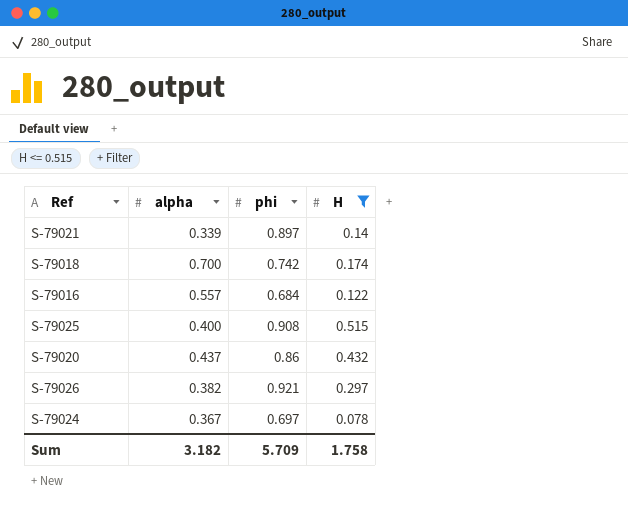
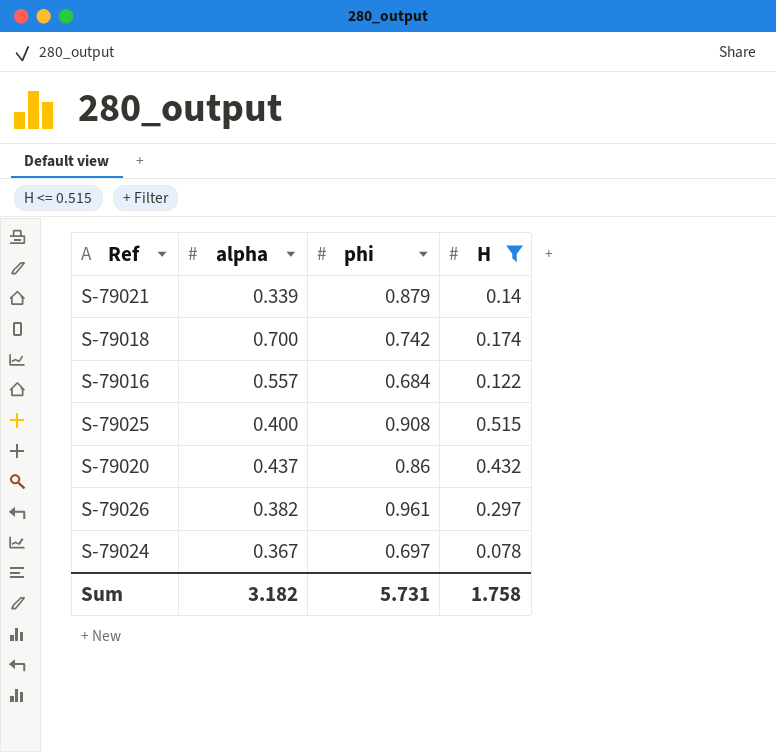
S-79021 | phi: 0.897 -> 0.879
S-79026 | phi: 0.921 -> 0.961
Sum | phi: 5.709 -> 5.731

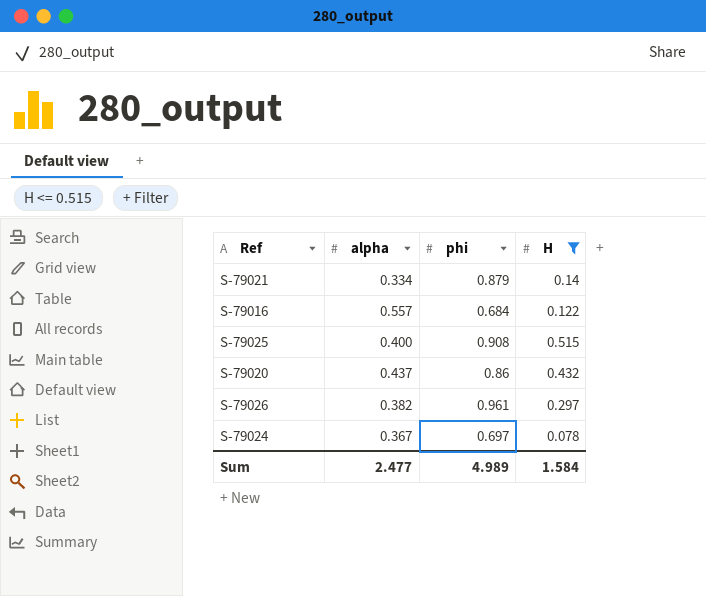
row S-79018: 0.700 | 0.742 | 0.174 -> none
S-79021 | alpha: 0.339 -> 0.334
Sum | alpha: 3.182 -> 2.477
Sum | phi: 5.731 -> 4.989
Sum | H: 1.758 -> 1.584

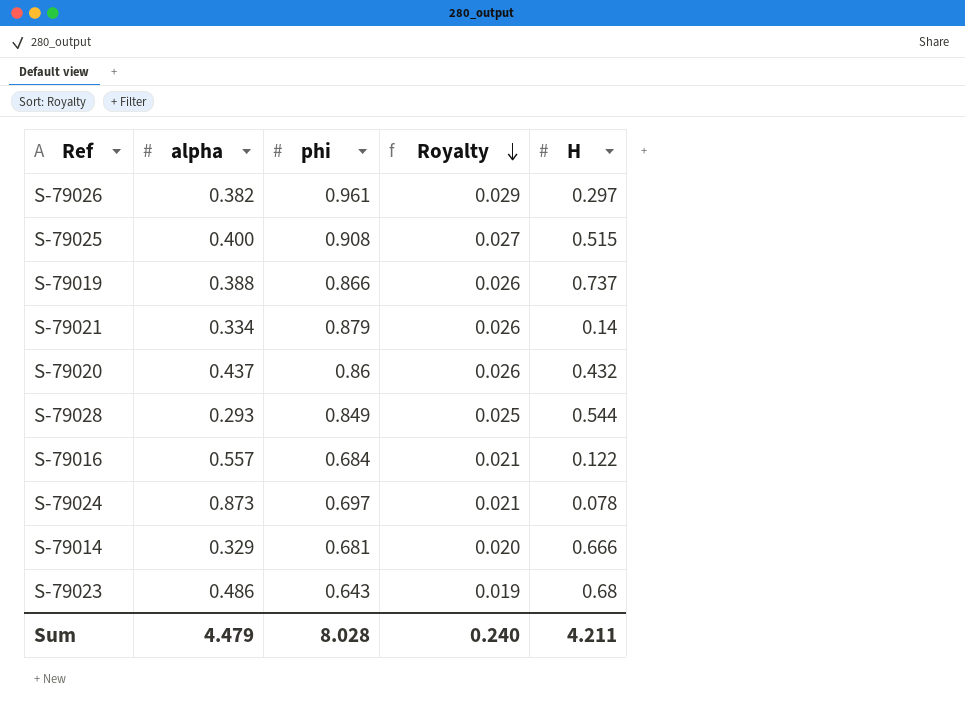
filter: H <= 0.515 -> none
row order: none -> Royalty descending
column Royalty | formula: none -> [phi] * 0.03
S-79024 | alpha: 0.367 -> 0.873
Sum | alpha: 2.477 -> 4.479
Sum | phi: 4.989 -> 8.028
Sum | H: 1.584 -> 4.211

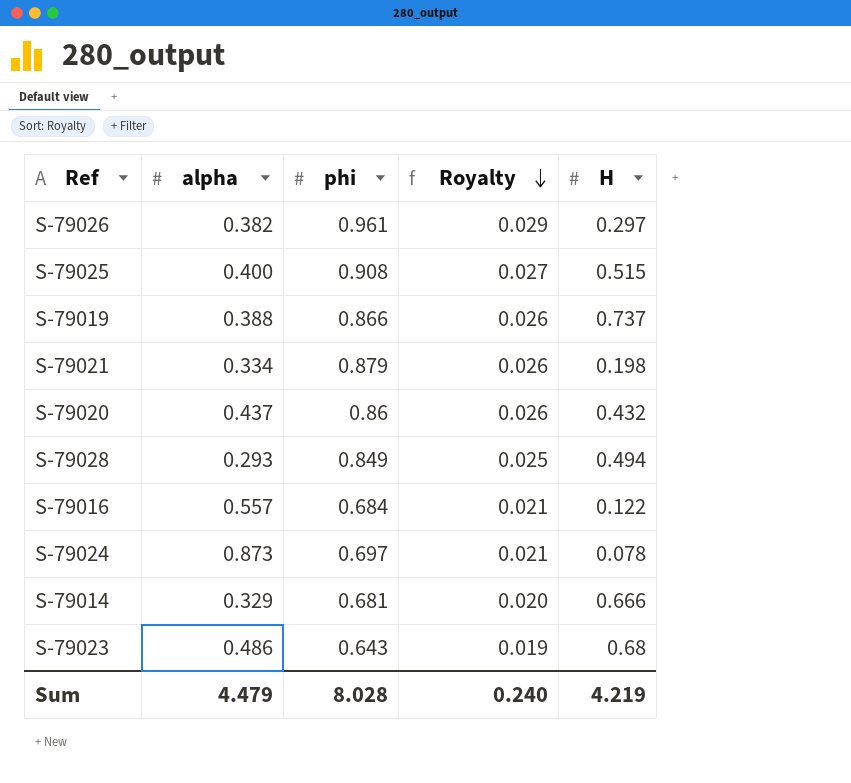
S-79021 | H: 0.14 -> 0.198
S-79028 | H: 0.544 -> 0.494
Sum | H: 4.211 -> 4.219

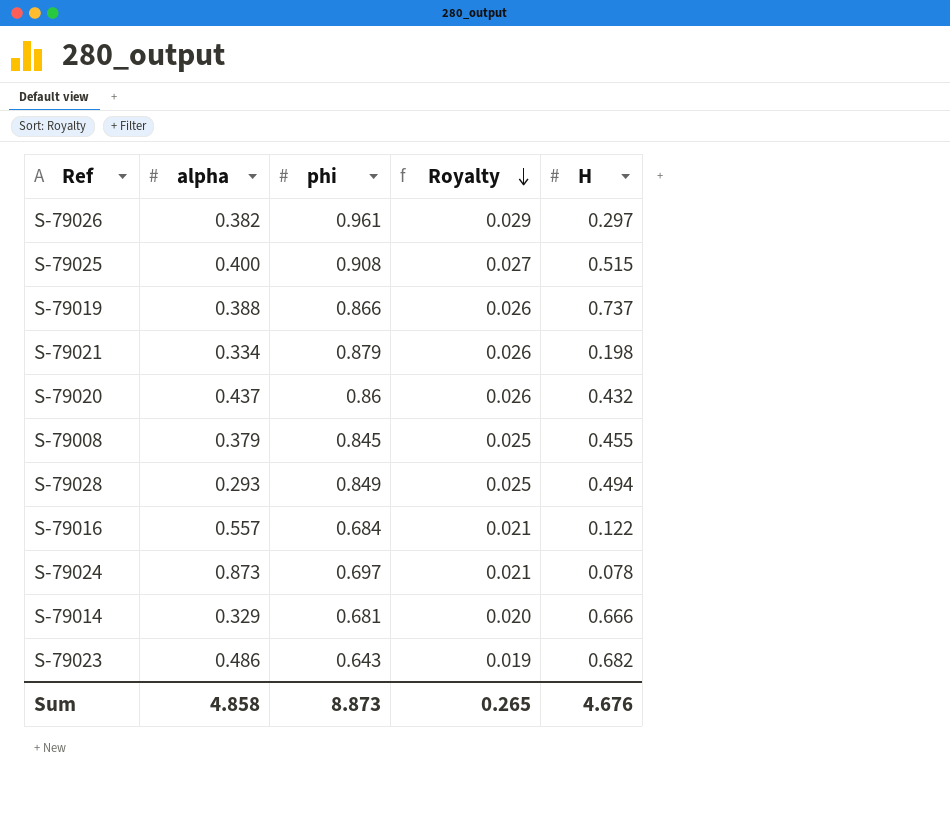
row S-79008: none -> 0.379 | 0.845 | 0.025 | 0.455
S-79023 | H: 0.68 -> 0.682
Sum | alpha: 4.479 -> 4.858
Sum | phi: 8.028 -> 8.873
Sum | Royalty: 0.240 -> 0.265
Sum | H: 4.219 -> 4.676

